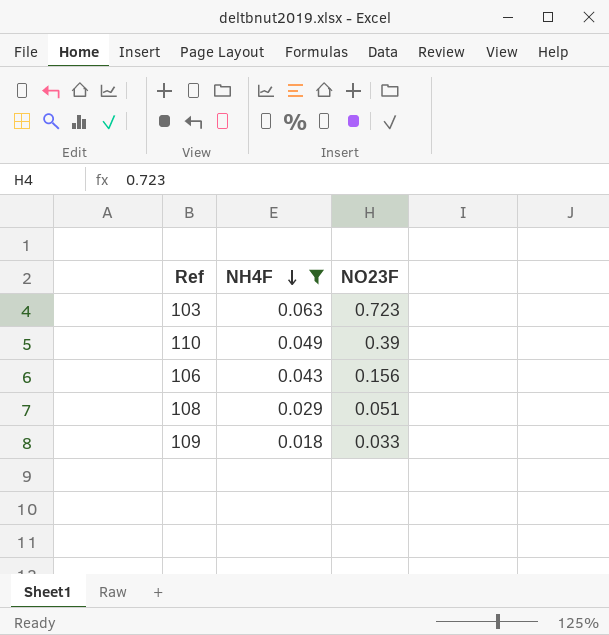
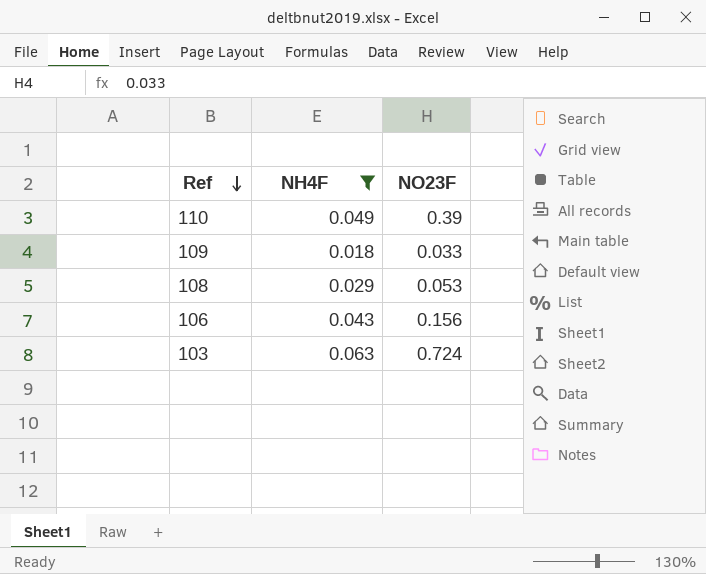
row order: NH4F descending -> Ref descending
108 | NO23F: 0.051 -> 0.053
103 | NO23F: 0.723 -> 0.724

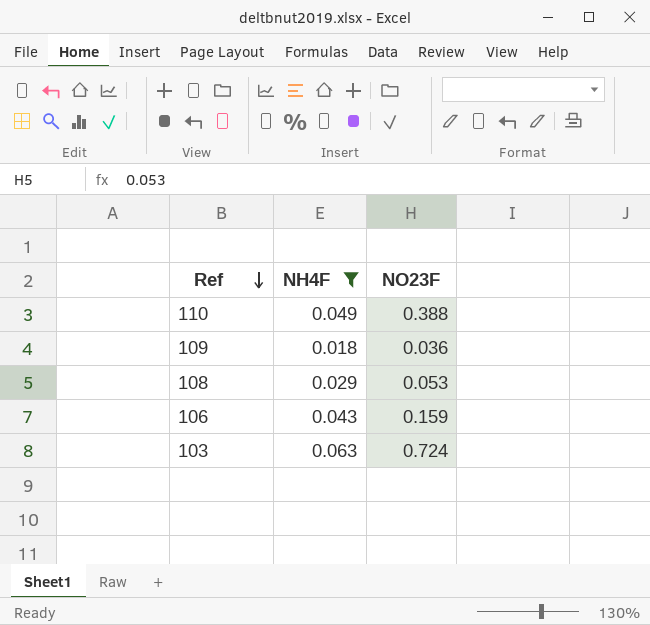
110 | NO23F: 0.39 -> 0.388
109 | NO23F: 0.033 -> 0.036
106 | NO23F: 0.156 -> 0.159

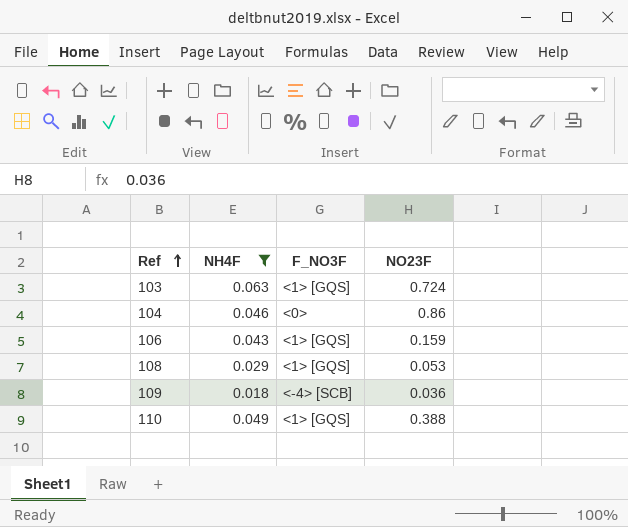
row order: Ref descending -> Ref ascending
column F_NO3F | position: none -> 3
row 104: none -> 0.046 | <0> | 0.86

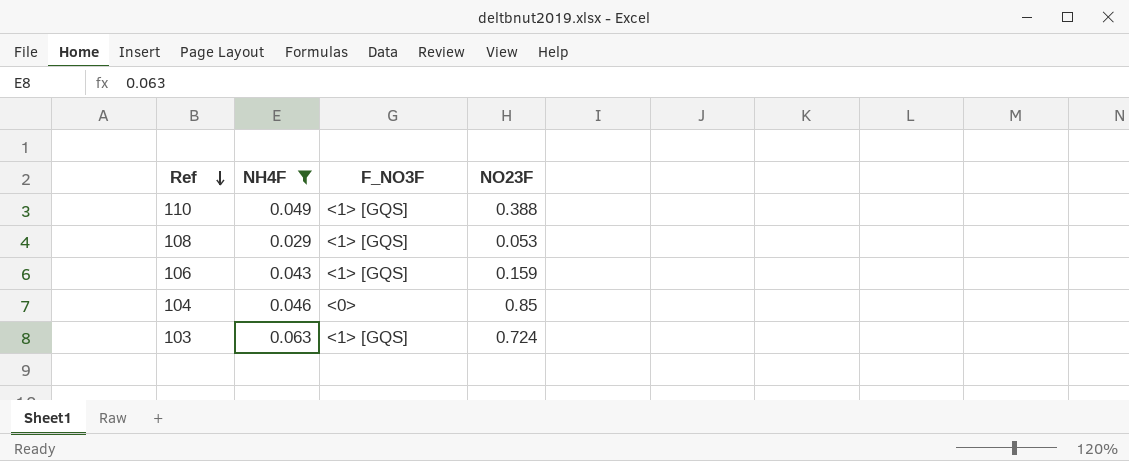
row order: Ref ascending -> Ref descending
row 109: 0.018 | <-4> [SCB] | 0.036 -> none
104 | NO23F: 0.86 -> 0.85

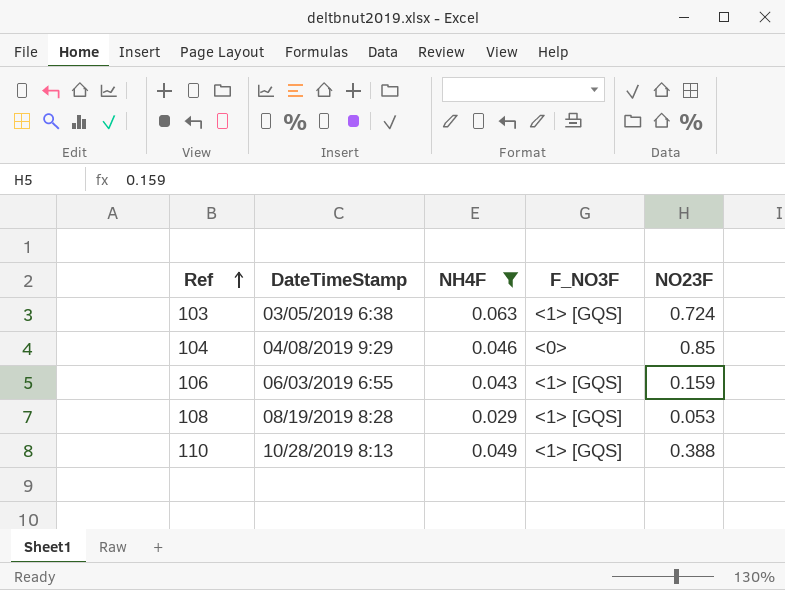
row order: Ref descending -> Ref ascending
column DateTimeStamp | position: none -> 2

